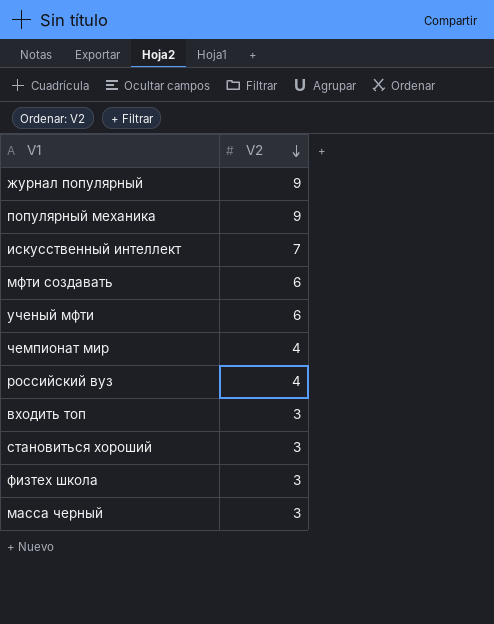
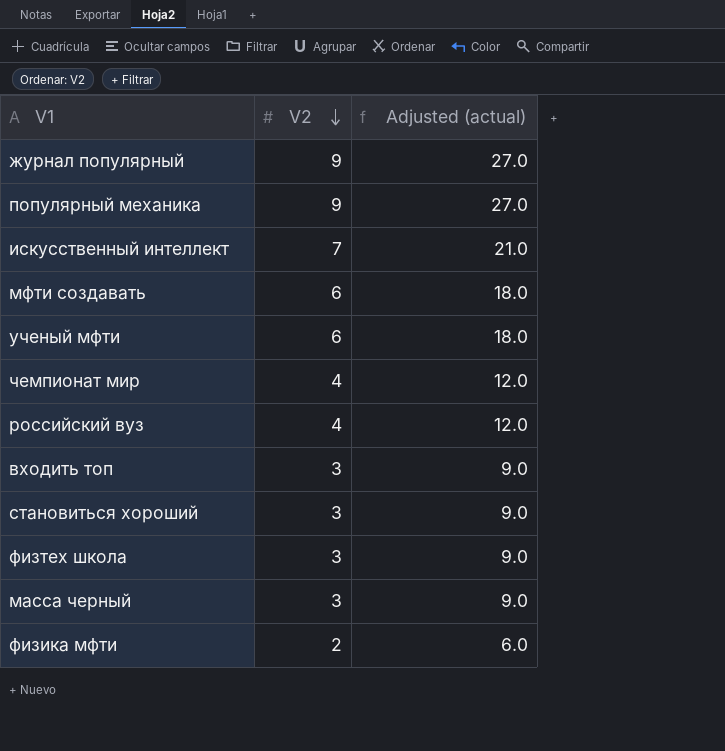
column Adjusted (actual) | formula: none -> [V2] * 3
row физика мфти: none -> 2 | 6.0

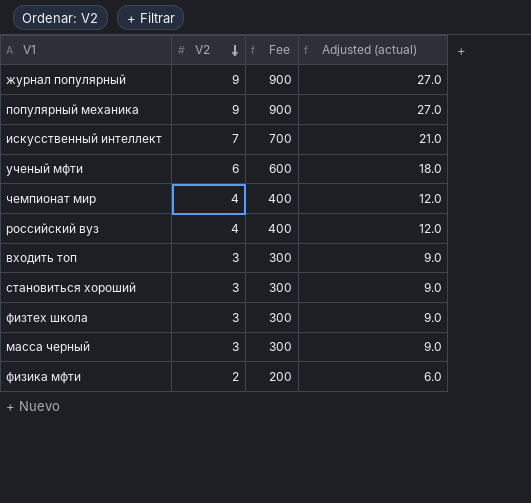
column Fee | formula: none -> [V2] * 100
row мфти создавать: 6 | 18.0 -> none

